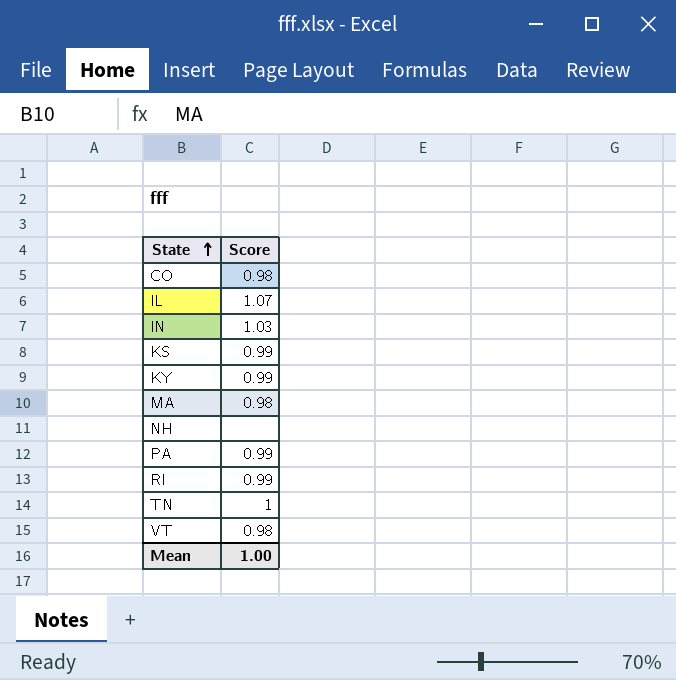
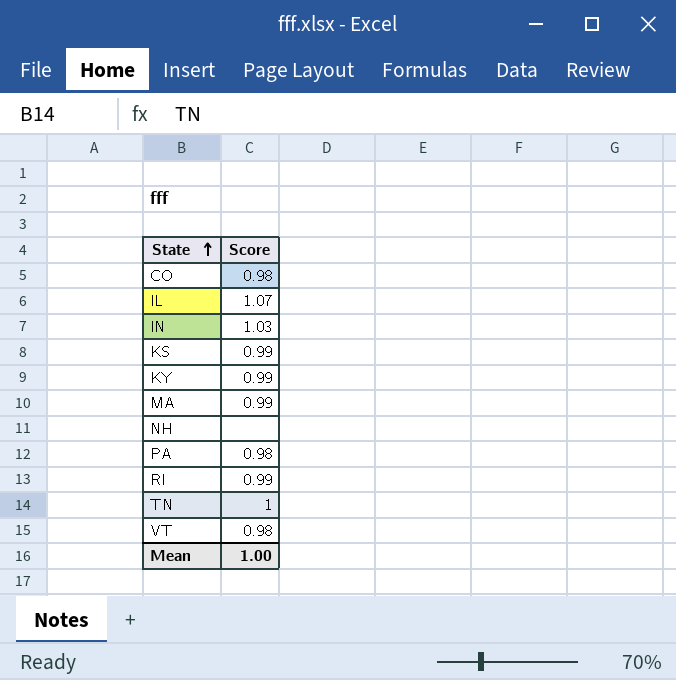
MA | Score: 0.98 -> 0.99
PA | Score: 0.99 -> 0.98

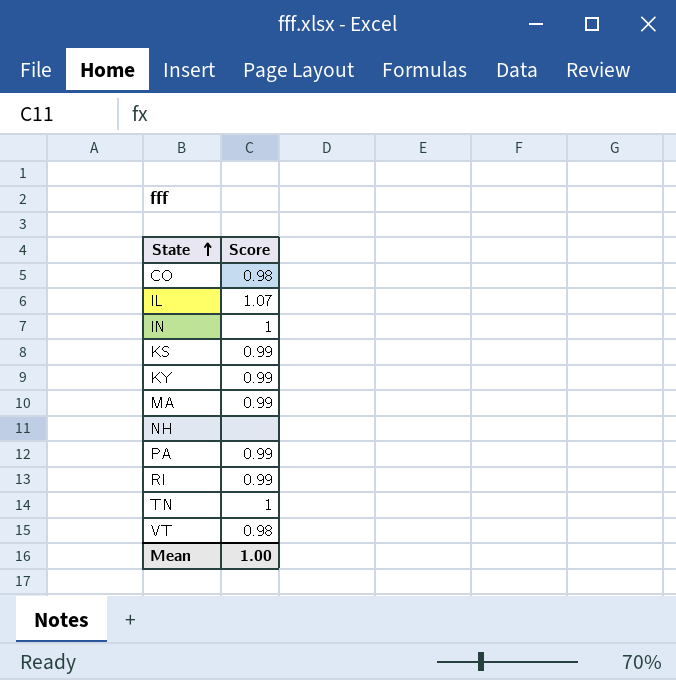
IN | Score: 1.03 -> 1
PA | Score: 0.98 -> 0.99

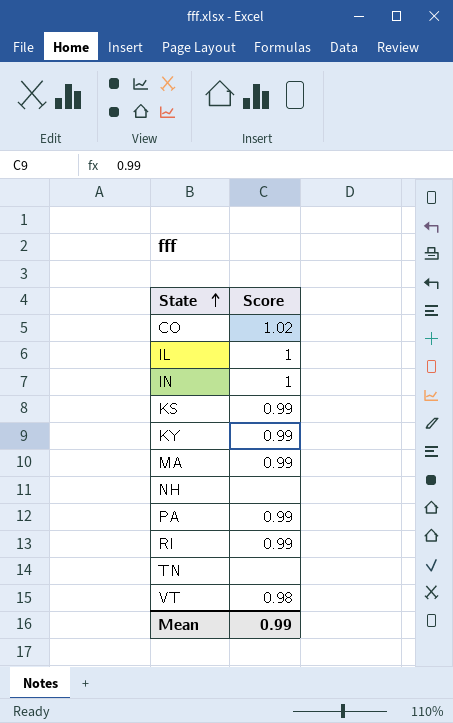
CO | Score: 0.98 -> 1.02
IL | Score: 1.07 -> 1
TN | Score: 1 -> none
Mean | Score: 1.00 -> 0.99

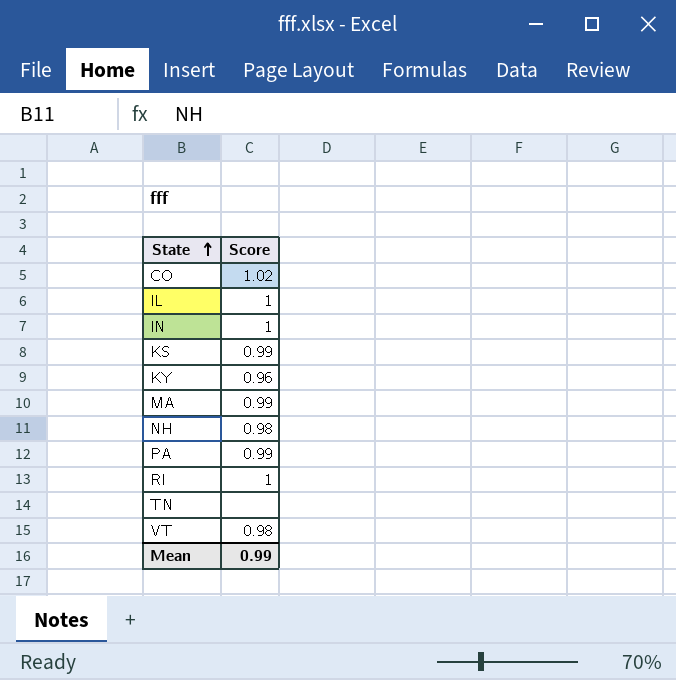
KY | Score: 0.99 -> 0.96
NH | Score: none -> 0.98
RI | Score: 0.99 -> 1

